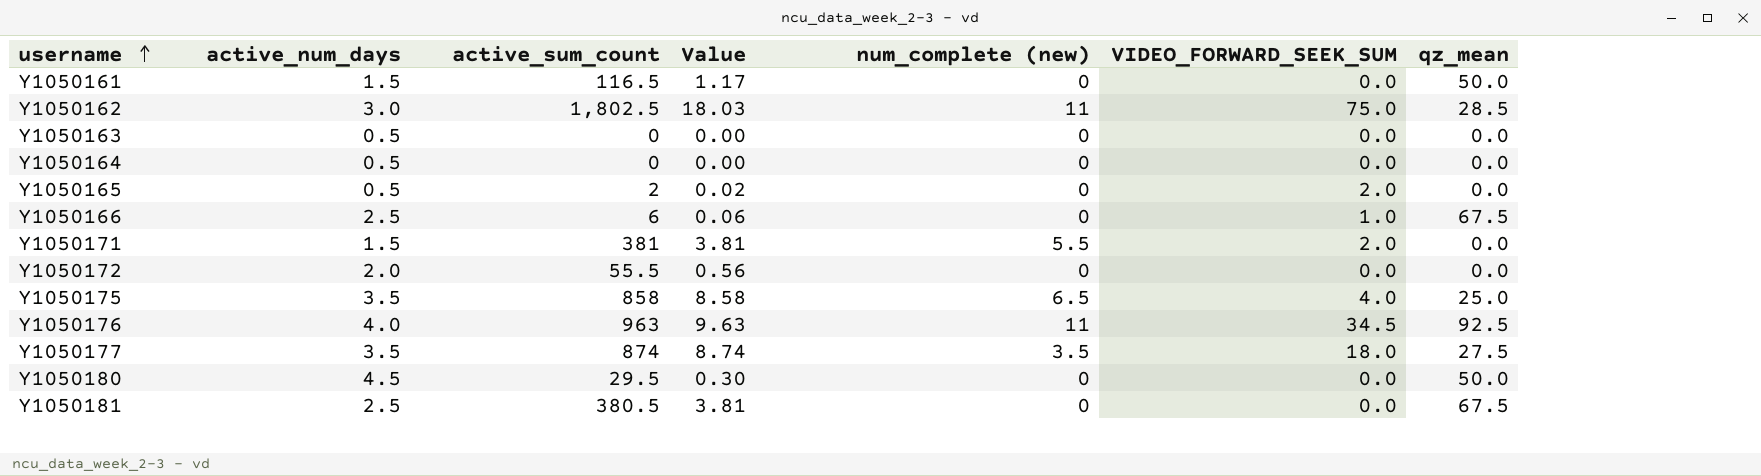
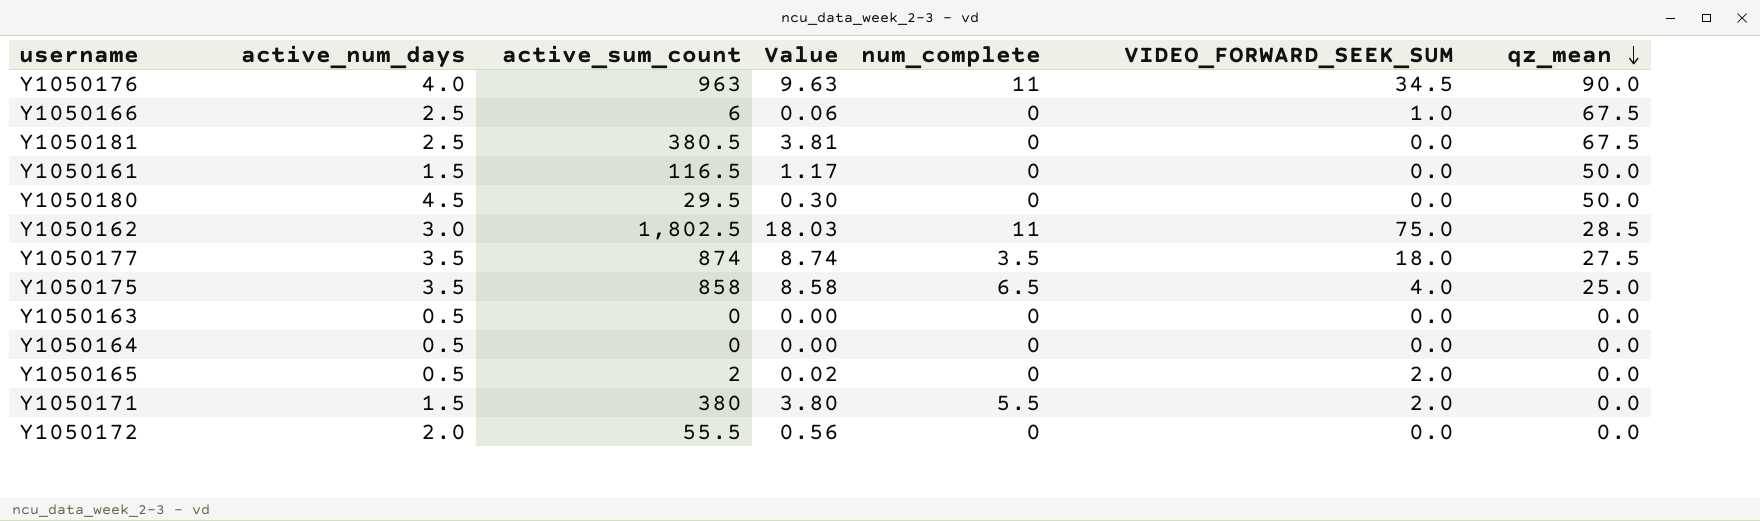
row order: username ascending -> qz_mean descending
column name: num_complete (new) -> num_complete
Y1050176 | qz_mean: 92.5 -> 90.0
Y1050171 | active_sum_count: 381 -> 380
Y1050171 | Value: 3.81 -> 3.80

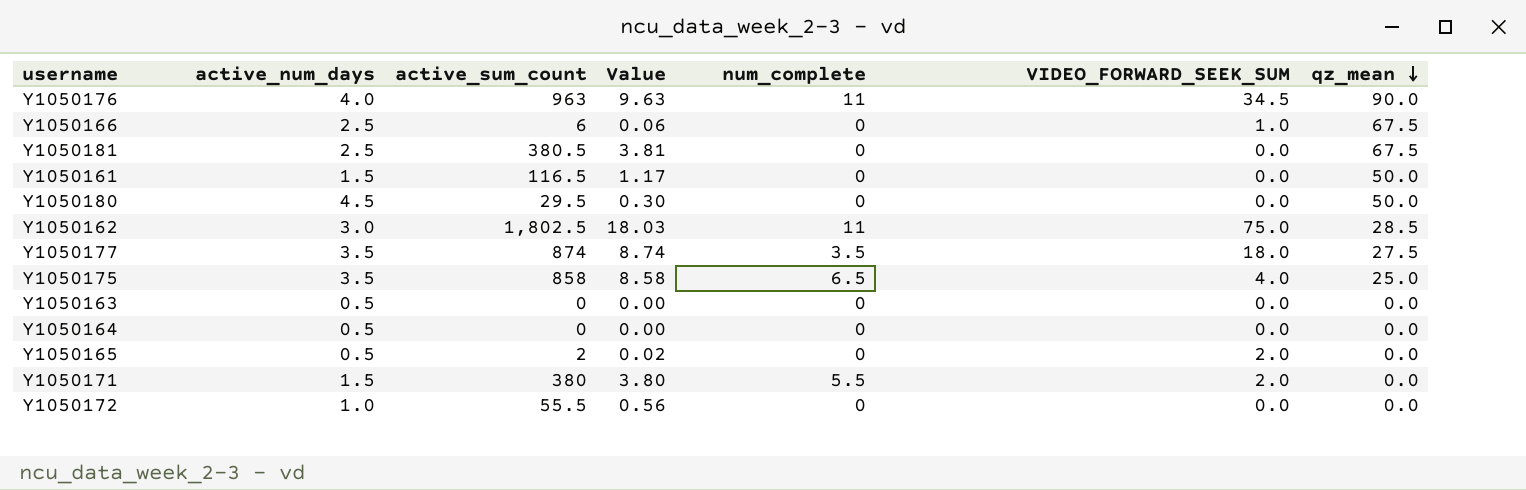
Y1050172 | active_num_days: 2.0 -> 1.0

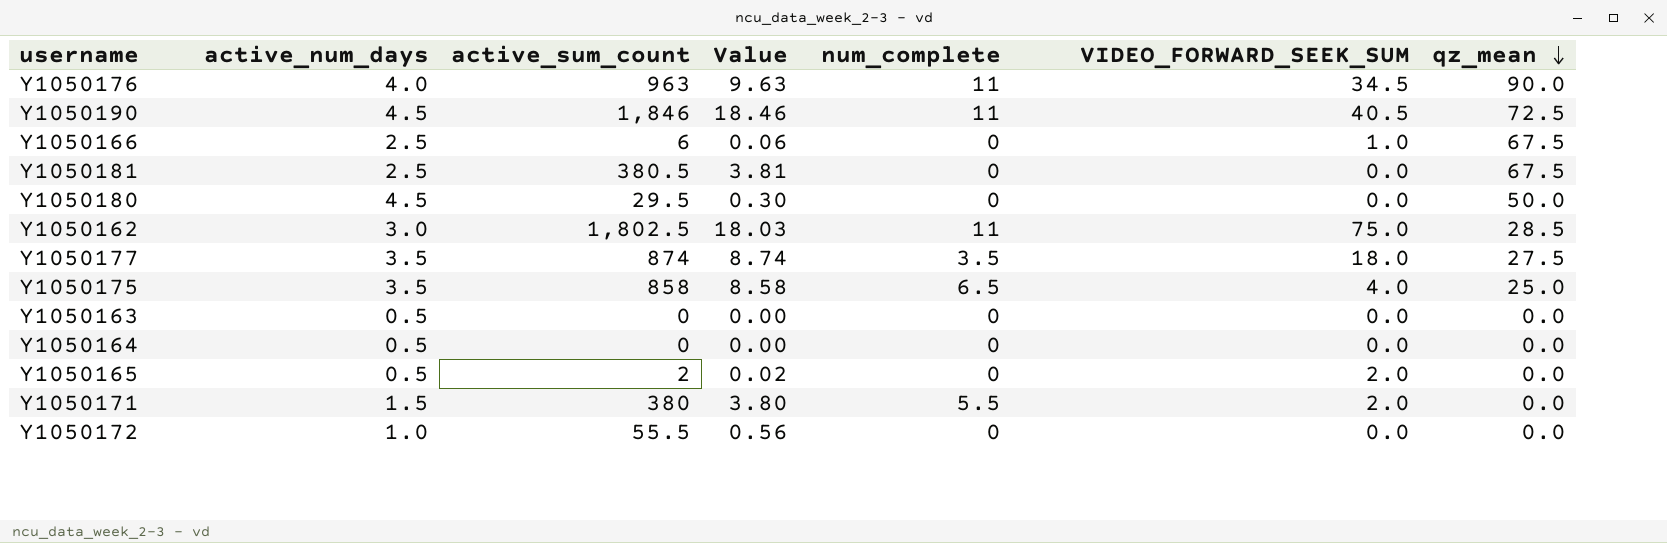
row Y1050161: 1.5 | 116.5 | 1.17 | 0 | 0.0 | 50.0 -> none
row Y1050190: none -> 4.5 | 1,846 | 18.46 | 11 | 40.5 | 72.5

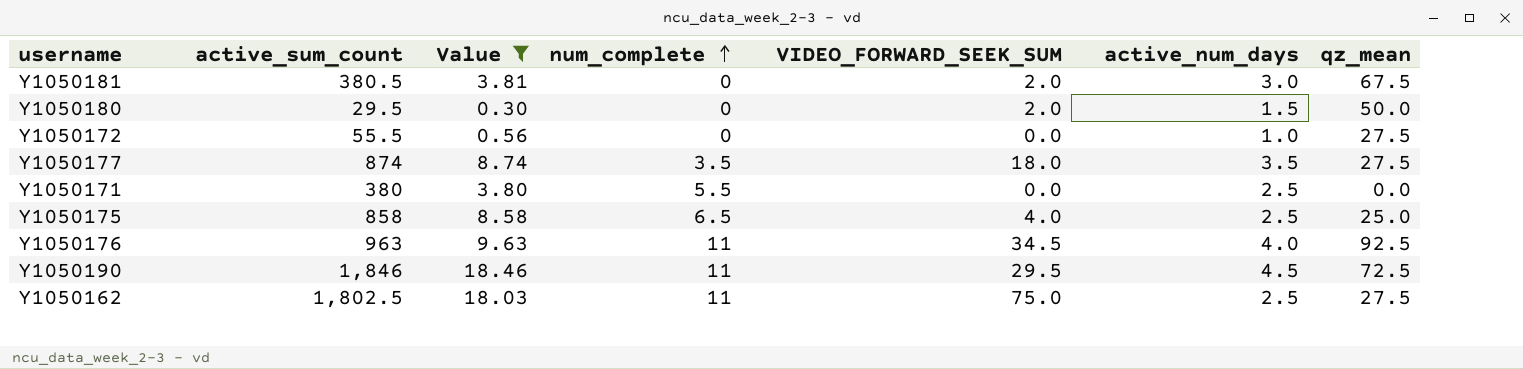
filter: none -> Value >= 0.30
row order: qz_mean descending -> num_complete ascending
column active_num_days | position: 2 -> 6
Y1050181 | VIDEO_FORWARD_SEEK_SUM: 0.0 -> 2.0
Y1050181 | active_num_days: 2.5 -> 3.0
Y1050180 | VIDEO_FORWARD_SEEK_SUM: 0.0 -> 2.0
Y1050180 | active_num_days: 4.5 -> 1.5
Y1050172 | qz_mean: 0.0 -> 27.5
Y1050171 | VIDEO_FORWARD_SEEK_SUM: 2.0 -> 0.0
Y1050171 | active_num_days: 1.5 -> 2.5
Y1050175 | active_num_days: 3.5 -> 2.5
Y1050176 | qz_mean: 90.0 -> 92.5
Y1050190 | VIDEO_FORWARD_SEEK_SUM: 40.5 -> 29.5
Y1050162 | active_num_days: 3.0 -> 2.5
Y1050162 | qz_mean: 28.5 -> 27.5

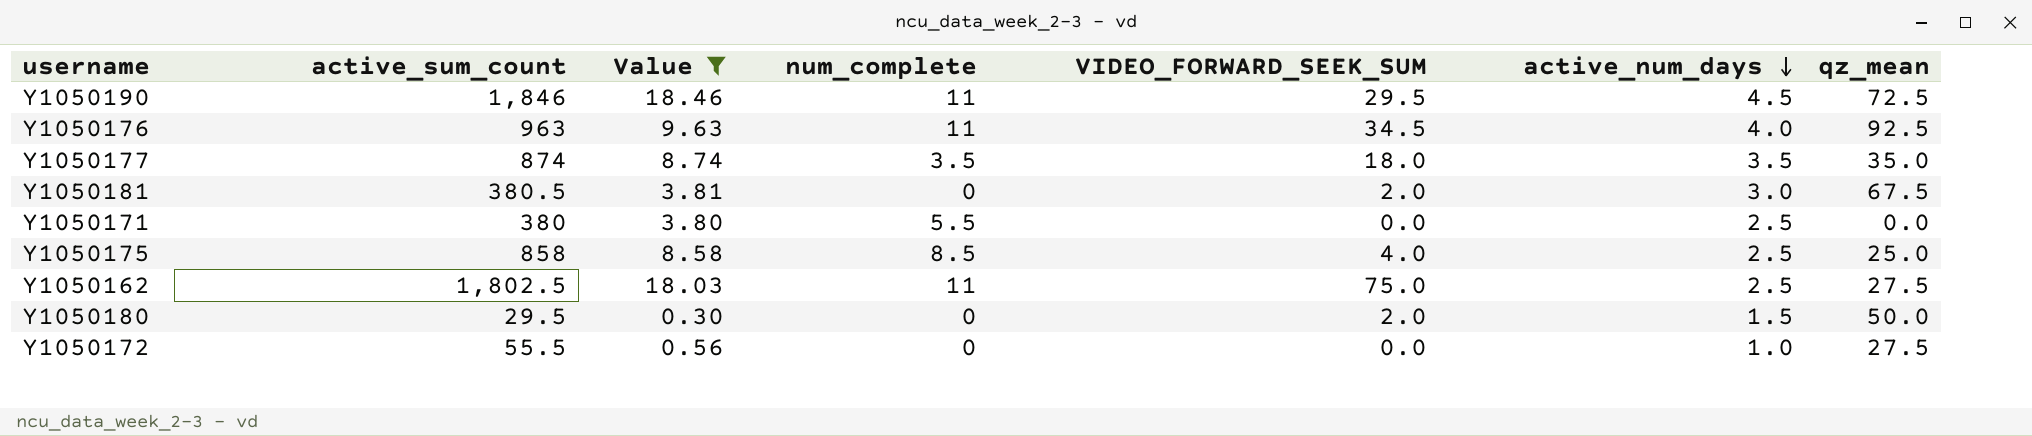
row order: num_complete ascending -> active_num_days descending
Y1050177 | qz_mean: 27.5 -> 35.0
Y1050175 | num_complete: 6.5 -> 8.5

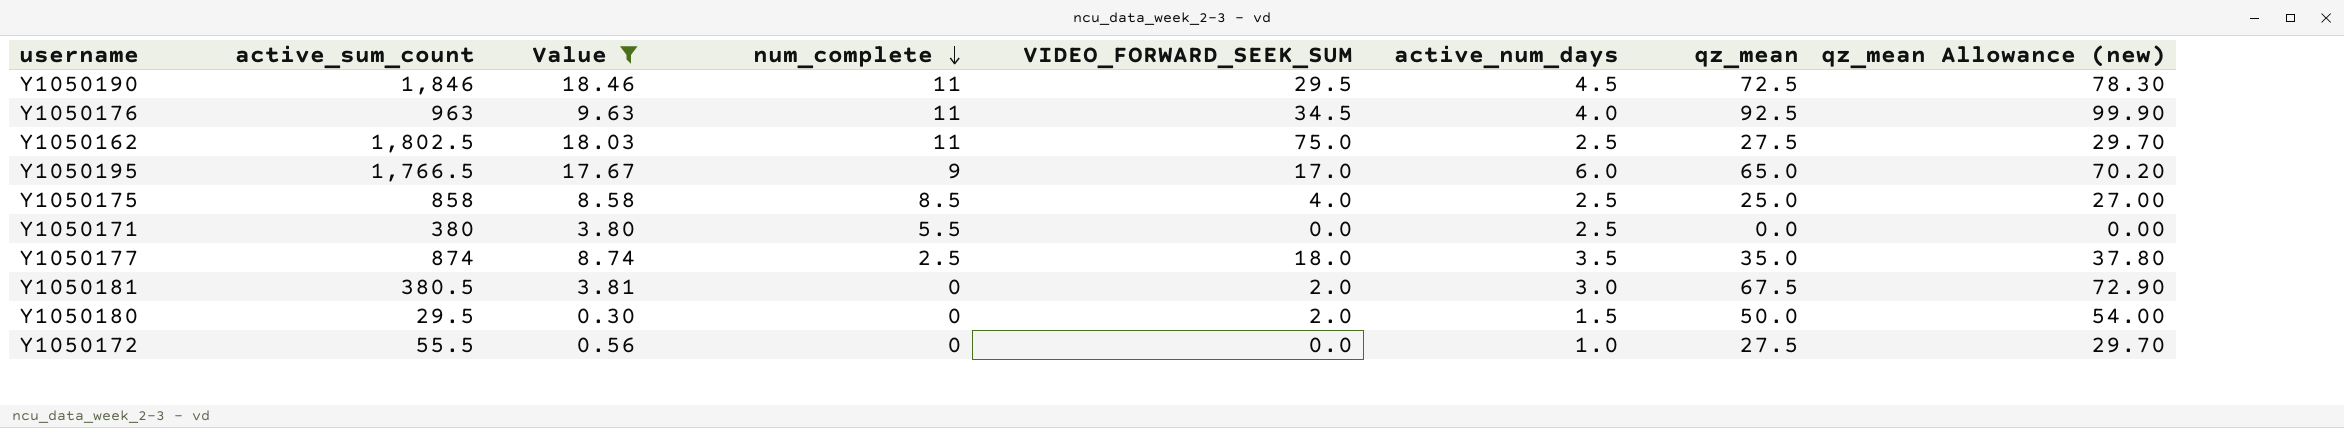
row order: active_num_days descending -> num_complete descending
column qz_mean Allowance (new) | formula: none -> [qz_mean] * 1.08
row Y1050195: none -> 1,766.5 | 17.67 | 9 | 17.0 | 6.0 | 65.0 | 70.20
Y1050177 | num_complete: 3.5 -> 2.5

